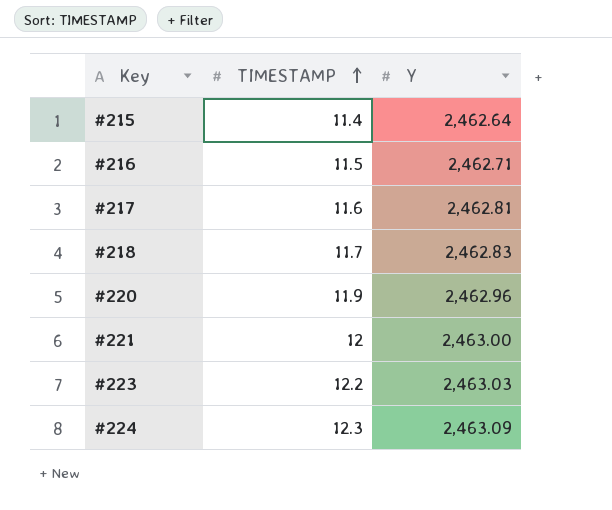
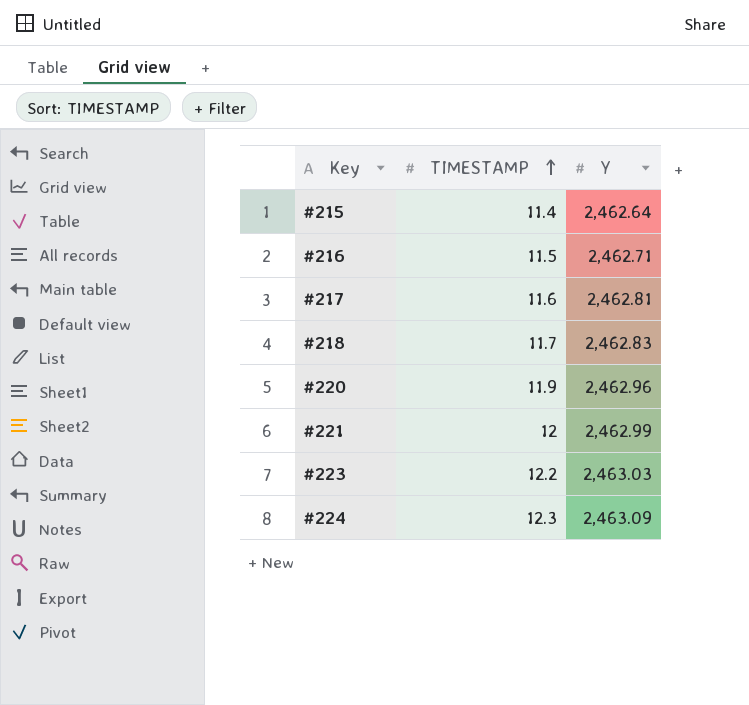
#221 | Y: 2,463.00 -> 2,462.99

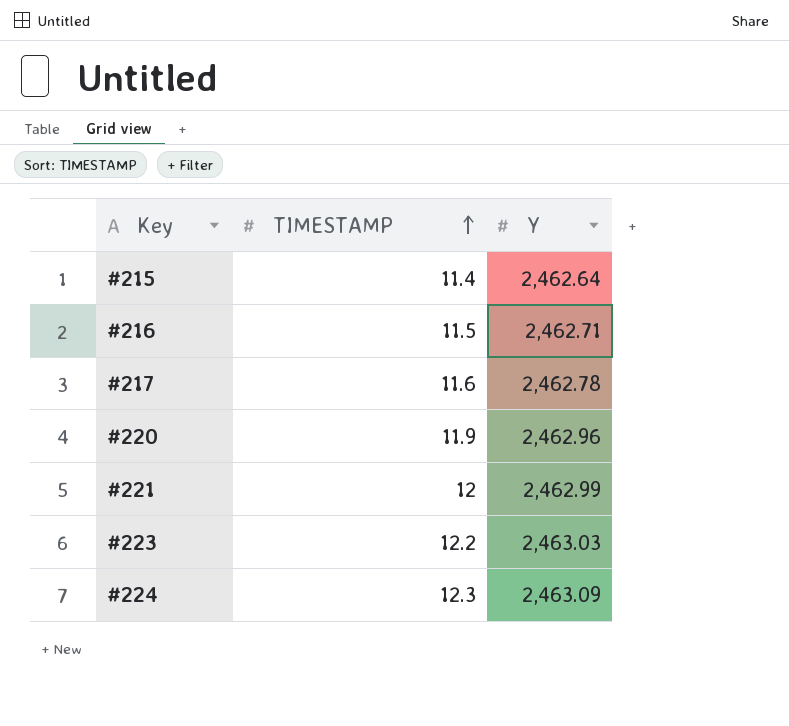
row #218: 11.7 | 2,462.83 -> none
#217 | Y: 2,462.81 -> 2,462.78

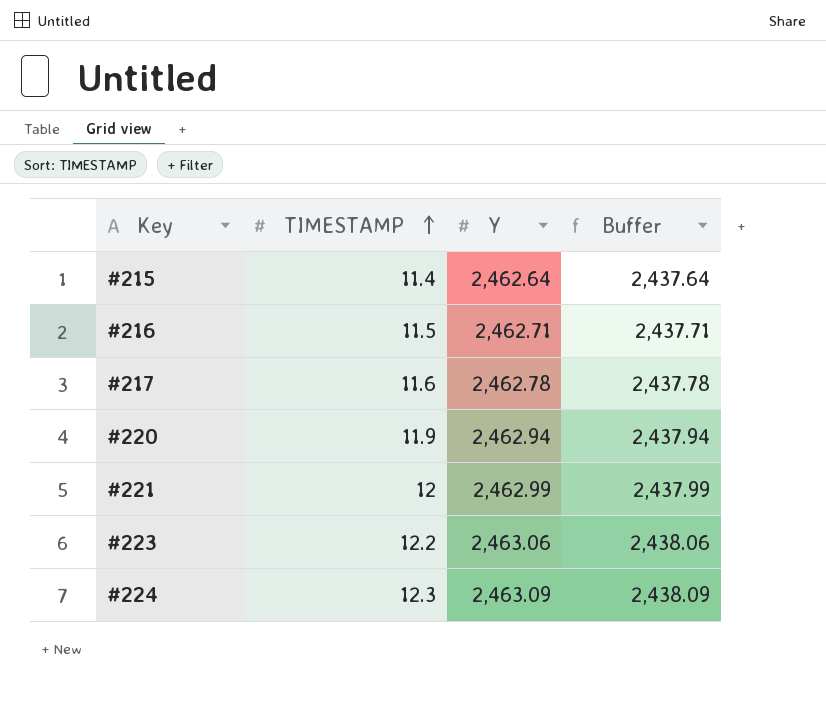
column Buffer | formula: none -> [Y] - 25
#220 | Y: 2,462.96 -> 2,462.94
#223 | Y: 2,463.03 -> 2,463.06

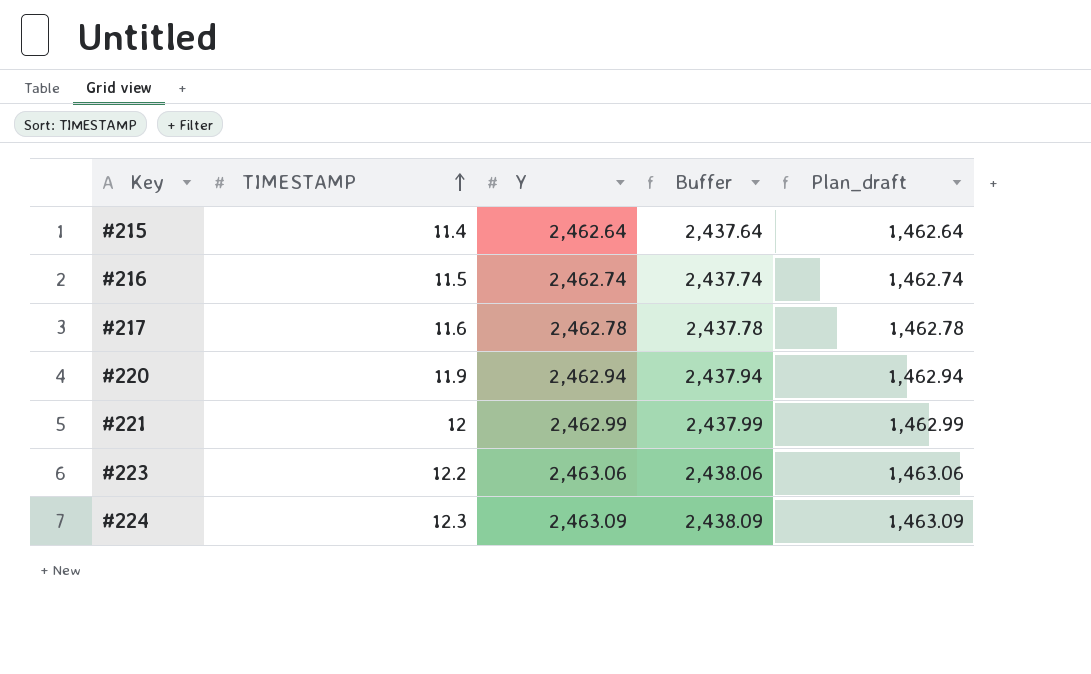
column Plan_draft | formula: none -> [Y] - 1000
#216 | Y: 2,462.71 -> 2,462.74
#216 | Buffer: 2,437.71 -> 2,437.74

